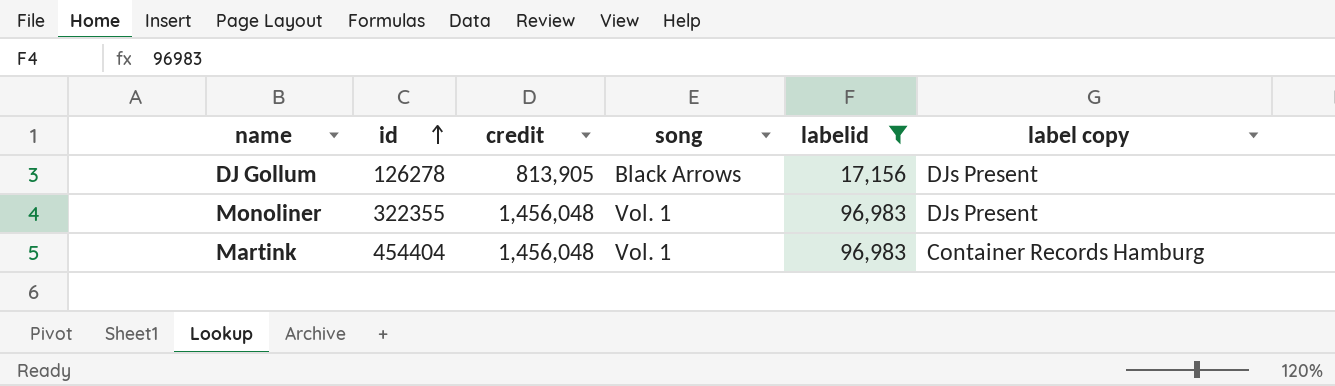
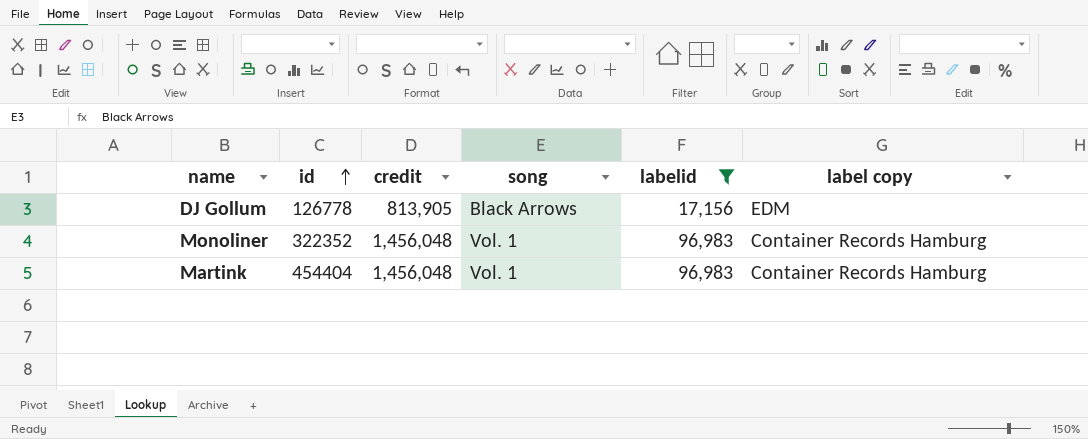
DJ Gollum | id: 126278 -> 126778
DJ Gollum | label copy: DJs Present -> EDM
Monoliner | id: 322355 -> 322352
Monoliner | label copy: DJs Present -> Container Records Hamburg

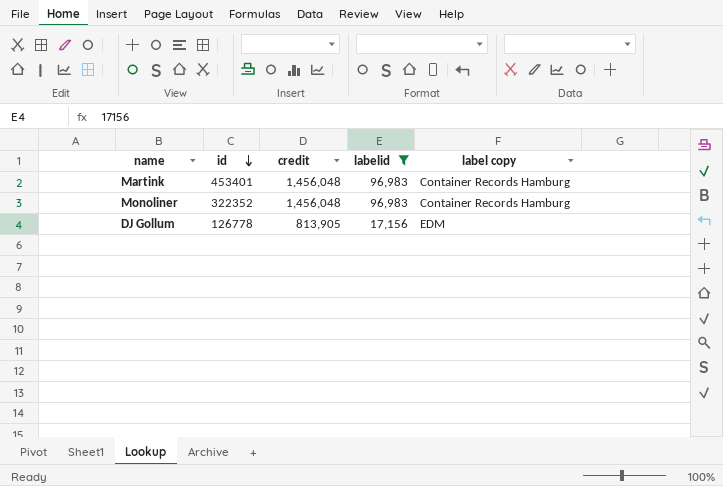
row order: id ascending -> id descending
column song | position: 4 -> none
Martink | id: 454404 -> 453401

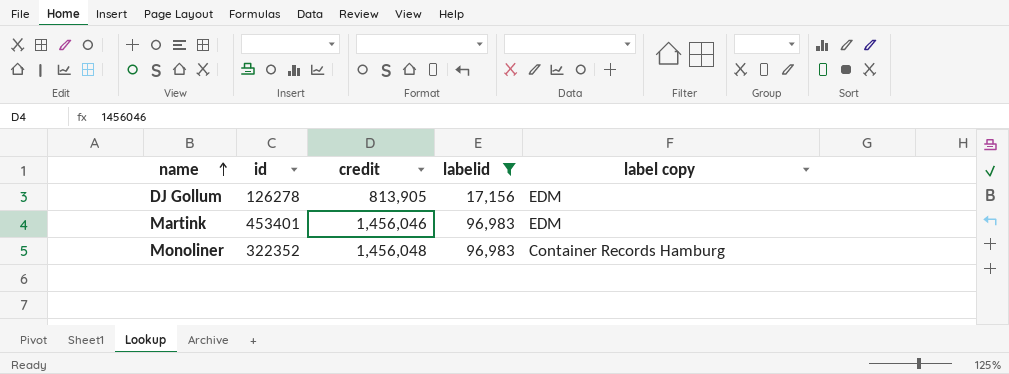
row order: id descending -> name ascending
DJ Gollum | id: 126778 -> 126278
Martink | credit: 1,456,048 -> 1,456,046
Martink | label copy: Container Records Hamburg -> EDM

